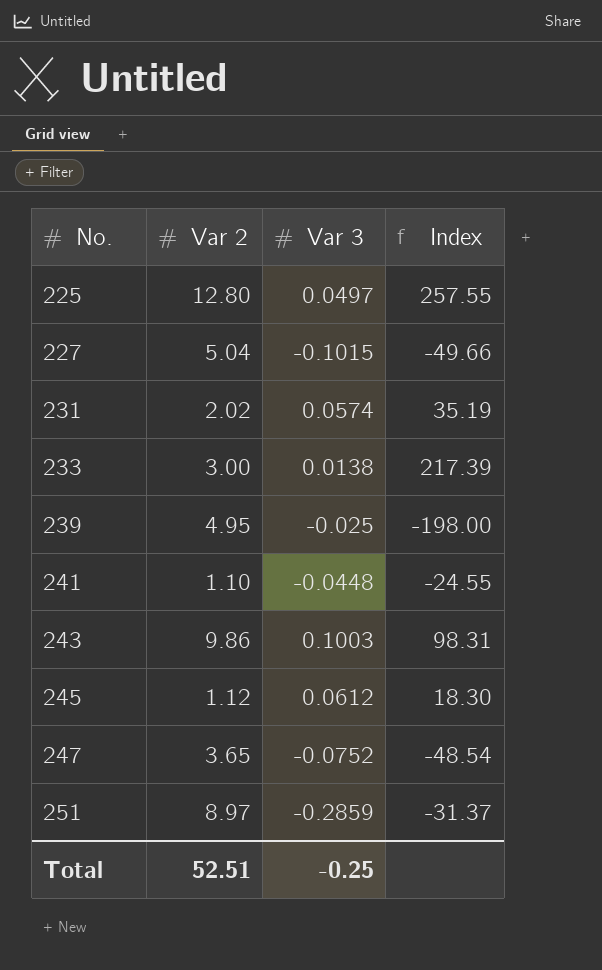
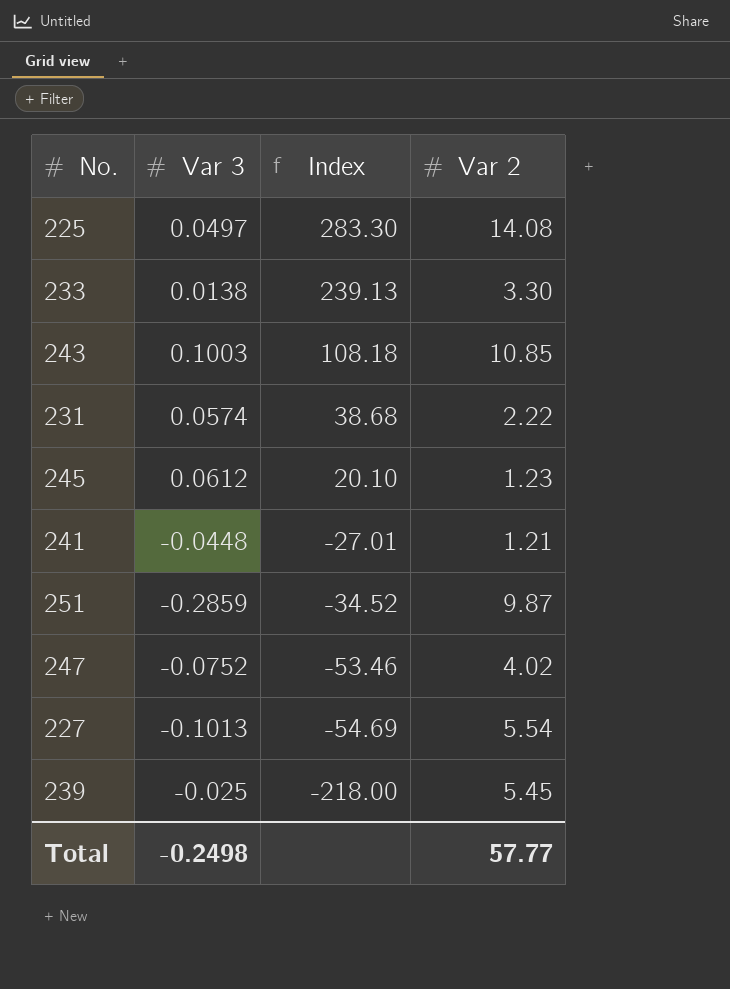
row order: No. ascending -> Index descending
column Var 2 | position: 2 -> 4
225 | Index: 257.55 -> 283.30
225 | Var 2: 12.80 -> 14.08
233 | Index: 217.39 -> 239.13
233 | Var 2: 3.00 -> 3.30
243 | Index: 98.31 -> 108.18
243 | Var 2: 9.86 -> 10.85
231 | Index: 35.19 -> 38.68
231 | Var 2: 2.02 -> 2.22
245 | Index: 18.30 -> 20.10
245 | Var 2: 1.12 -> 1.23
241 | Index: -24.55 -> -27.01
241 | Var 2: 1.10 -> 1.21
251 | Index: -31.37 -> -34.52
251 | Var 2: 8.97 -> 9.87
247 | Index: -48.54 -> -53.46
247 | Var 2: 3.65 -> 4.02
227 | Var 3: -0.1015 -> -0.1013
227 | Index: -49.66 -> -54.69
227 | Var 2: 5.04 -> 5.54
239 | Index: -198.00 -> -218.00
239 | Var 2: 4.95 -> 5.45
Total | Var 3: -0.25 -> -0.2498
Total | Var 2: 52.51 -> 57.77

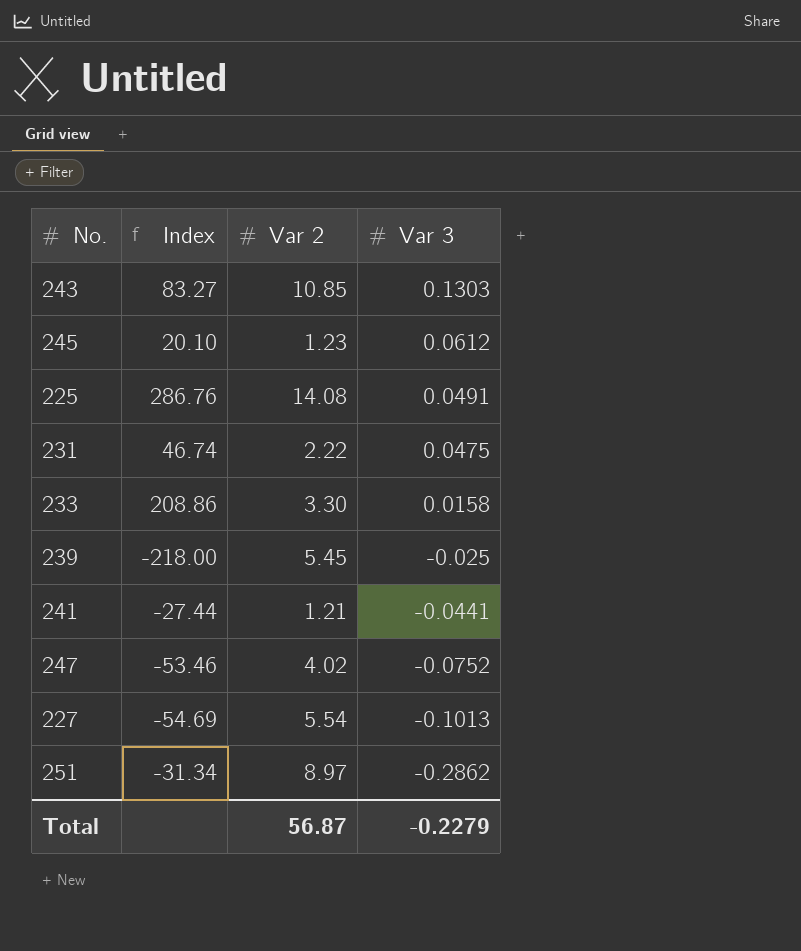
row order: Index descending -> Var 3 descending
column Var 3 | position: 2 -> 4
243 | Index: 108.18 -> 83.27
243 | Var 3: 0.1003 -> 0.1303
225 | Index: 283.30 -> 286.76
225 | Var 3: 0.0497 -> 0.0491
231 | Index: 38.68 -> 46.74
231 | Var 3: 0.0574 -> 0.0475
233 | Index: 239.13 -> 208.86
233 | Var 3: 0.0138 -> 0.0158
241 | Index: -27.01 -> -27.44
241 | Var 3: -0.0448 -> -0.0441
251 | Index: -34.52 -> -31.34
251 | Var 2: 9.87 -> 8.97
251 | Var 3: -0.2859 -> -0.2862
Total | Var 2: 57.77 -> 56.87
Total | Var 3: -0.2498 -> -0.2279

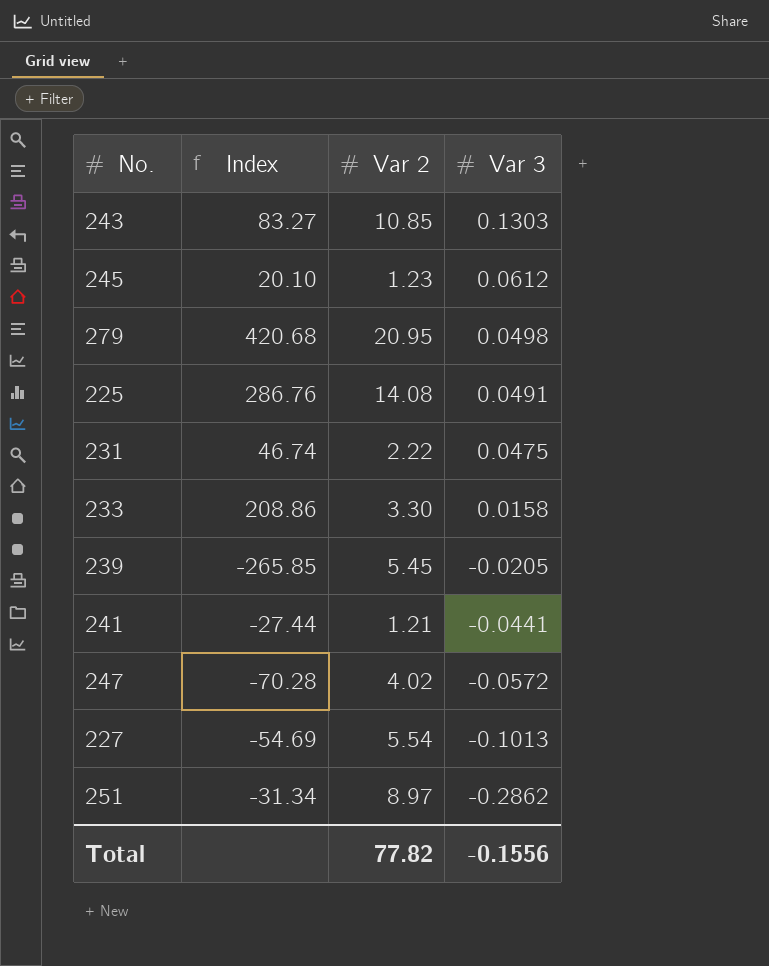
row 279: none -> 420.68 | 20.95 | 0.0498
239 | Index: -218.00 -> -265.85
239 | Var 3: -0.025 -> -0.0205
247 | Index: -53.46 -> -70.28
247 | Var 3: -0.0752 -> -0.0572
Total | Var 2: 56.87 -> 77.82
Total | Var 3: -0.2279 -> -0.1556

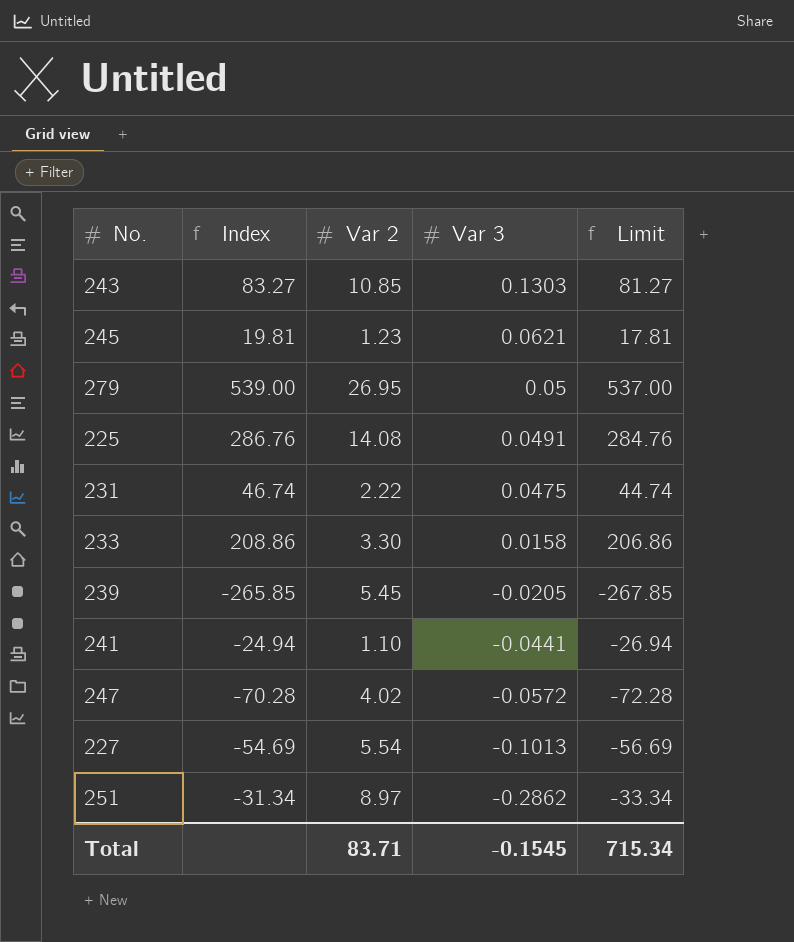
column Limit | formula: none -> [Index] - 2
245 | Index: 20.10 -> 19.81
245 | Var 3: 0.0612 -> 0.0621
279 | Index: 420.68 -> 539.00
279 | Var 2: 20.95 -> 26.95
279 | Var 3: 0.0498 -> 0.05
241 | Index: -27.44 -> -24.94
241 | Var 2: 1.21 -> 1.10
Total | Var 2: 77.82 -> 83.71
Total | Var 3: -0.1556 -> -0.1545

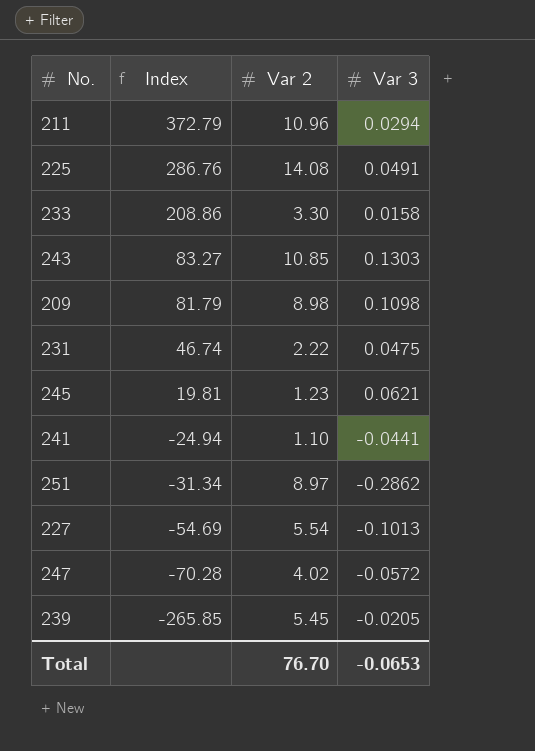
row order: Var 3 descending -> Index descending
column Limit | formula: [Index] - 2 -> none
row 279: 539.00 | 26.95 | 0.05 | 537.00 -> none
row 211: none -> 372.79 | 10.96 | 0.0294
row 209: none -> 81.79 | 8.98 | 0.1098
Total | Var 2: 83.71 -> 76.70
Total | Var 3: -0.1545 -> -0.0653

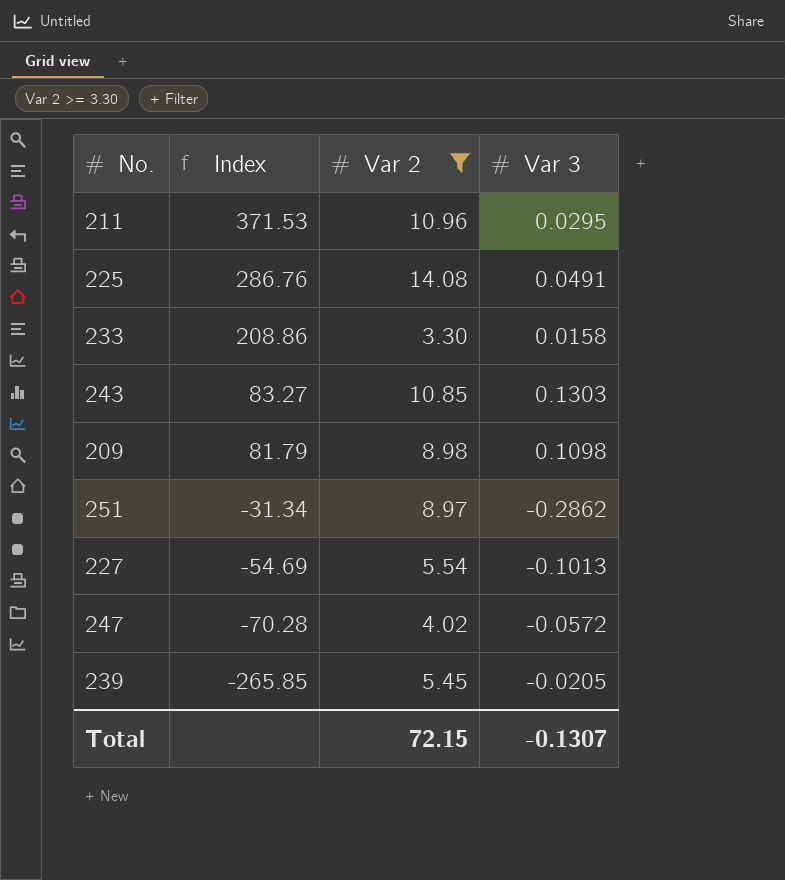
filter: none -> Var 2 >= 3.30
211 | Index: 372.79 -> 371.53
211 | Var 3: 0.0294 -> 0.0295
Total | Var 2: 76.70 -> 72.15
Total | Var 3: -0.0653 -> -0.1307

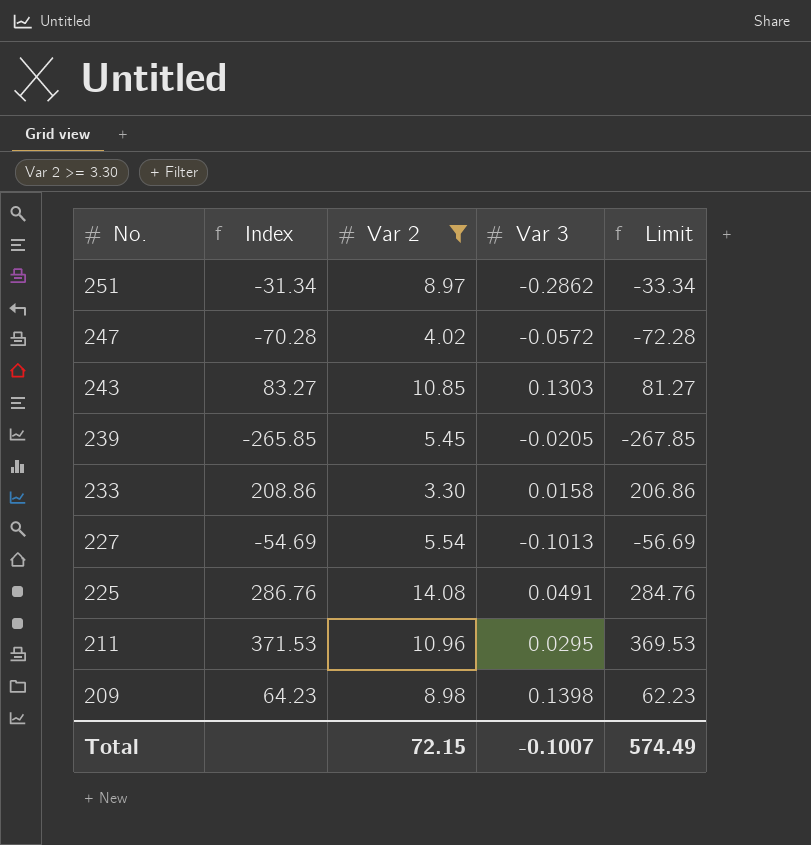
row order: Index descending -> No. descending
column Limit | formula: none -> [Index] - 2
209 | Index: 81.79 -> 64.23
209 | Var 3: 0.1098 -> 0.1398
Total | Var 3: -0.1307 -> -0.1007

